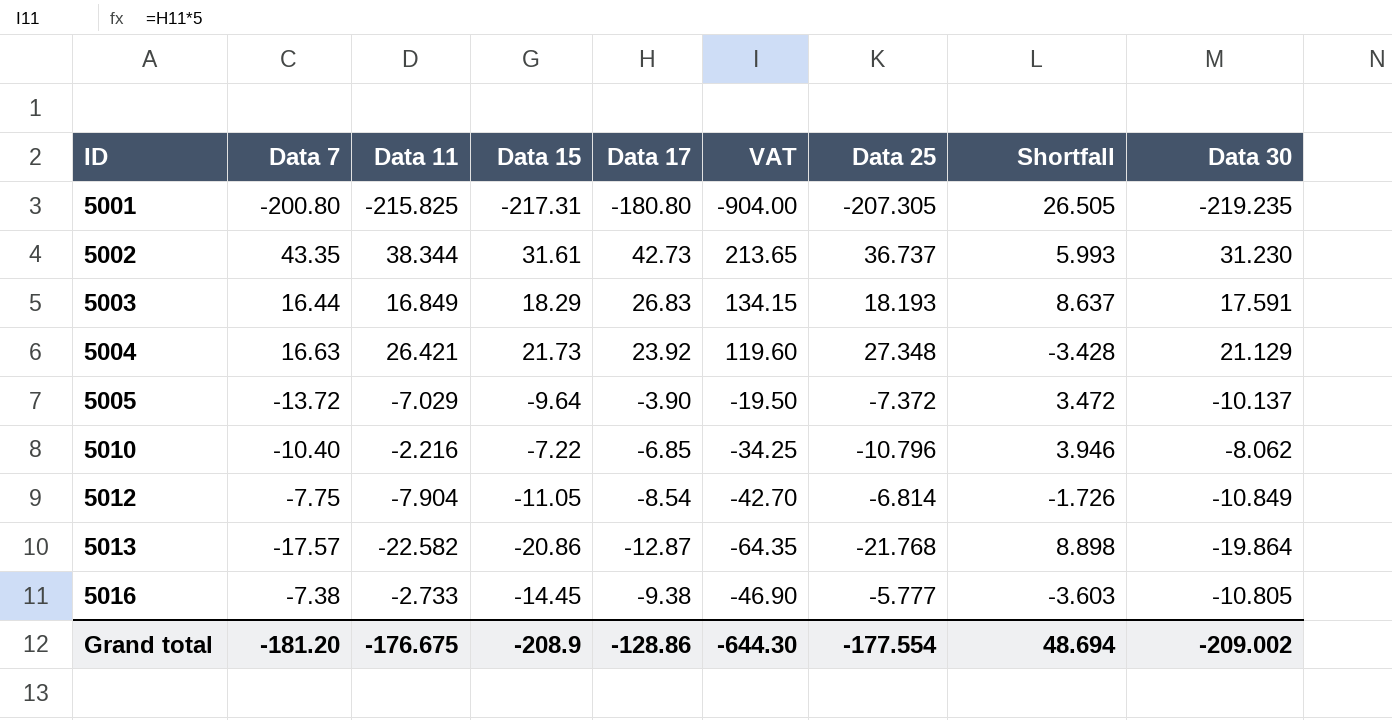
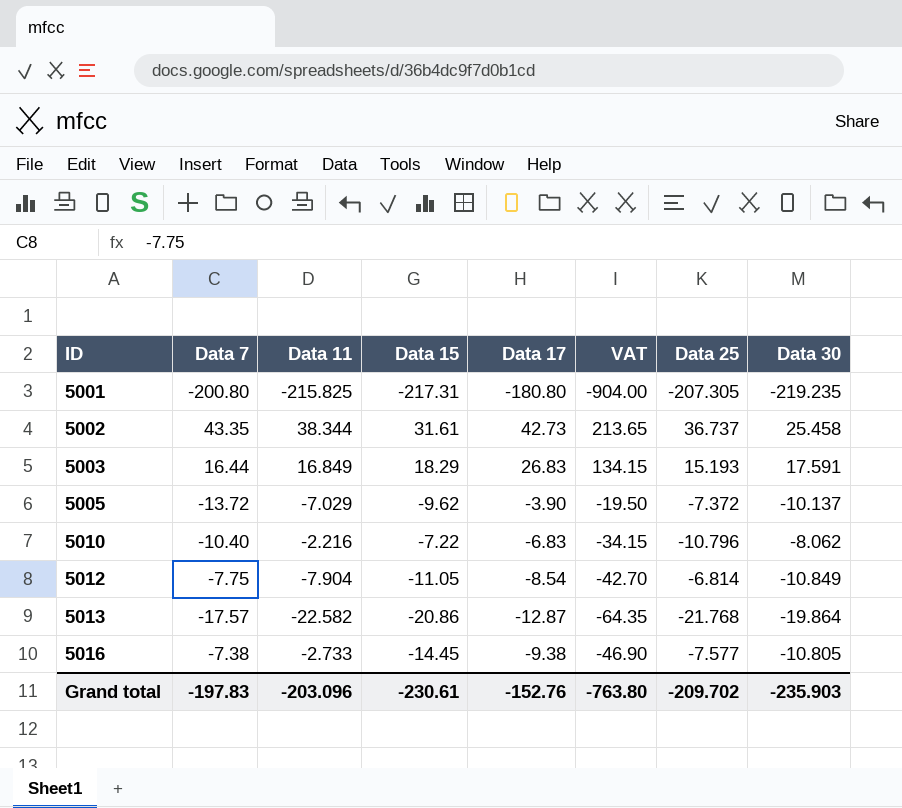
column Shortfall | formula: [Data 17] - [Data 25] -> none
row 5004: 16.63 | 26.421 | 21.73 | 23.92 | 119.60 | 27.348 | -3.428 | 21.129 -> none
5002 | Data 30: 31.230 -> 25.458
5003 | Data 25: 18.193 -> 15.193
5005 | Data 15: -9.64 -> -9.62
5010 | Data 17: -6.85 -> -6.83
5010 | VAT: -34.25 -> -34.15
5016 | Data 25: -5.777 -> -7.577
Grand total | Data 7: -181.20 -> -197.83
Grand total | Data 11: -176.675 -> -203.096
Grand total | Data 15: -208.9 -> -230.61
Grand total | Data 17: -128.86 -> -152.76
Grand total | VAT: -644.30 -> -763.80
Grand total | Data 25: -177.554 -> -209.702
Grand total | Data 30: -209.002 -> -235.903

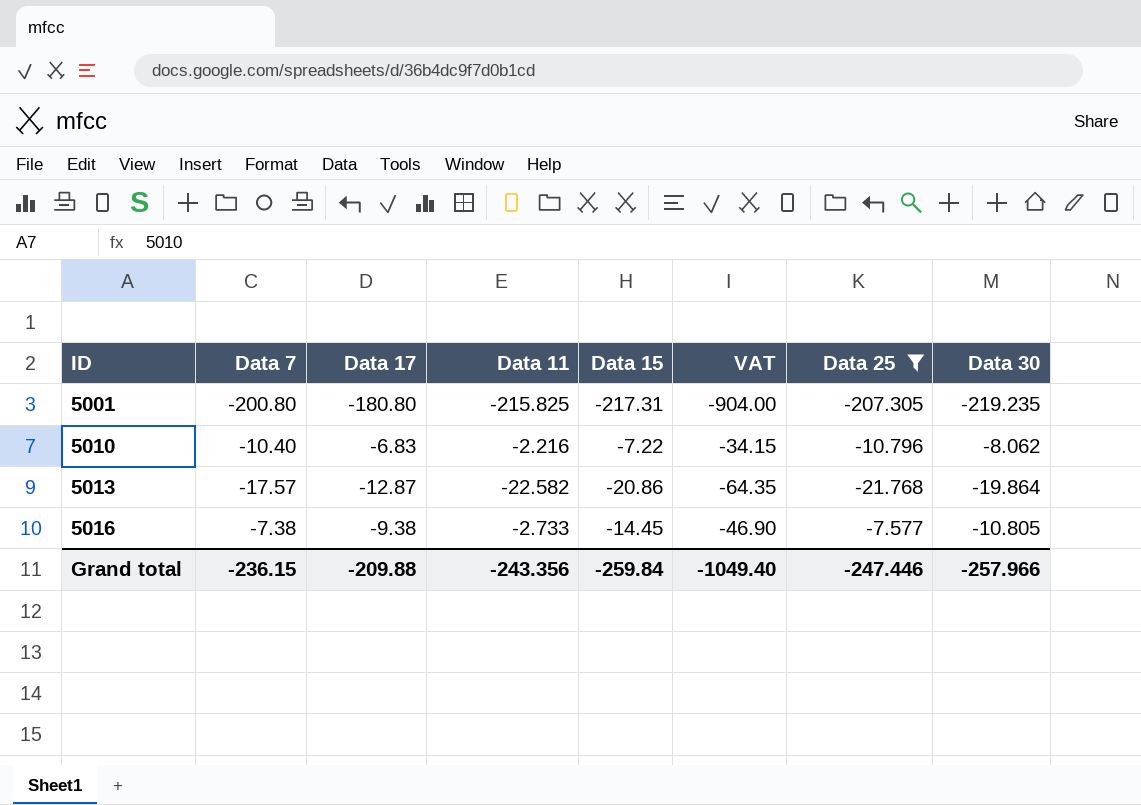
filter: none -> Data 25 <= -7.577
column Data 17 | position: 5 -> 3
Grand total | Data 7: -197.83 -> -236.15
Grand total | Data 17: -152.76 -> -209.88
Grand total | Data 11: -203.096 -> -243.356
Grand total | Data 15: -230.61 -> -259.84
Grand total | VAT: -763.80 -> -1049.40
Grand total | Data 25: -209.702 -> -247.446
Grand total | Data 30: -235.903 -> -257.966

